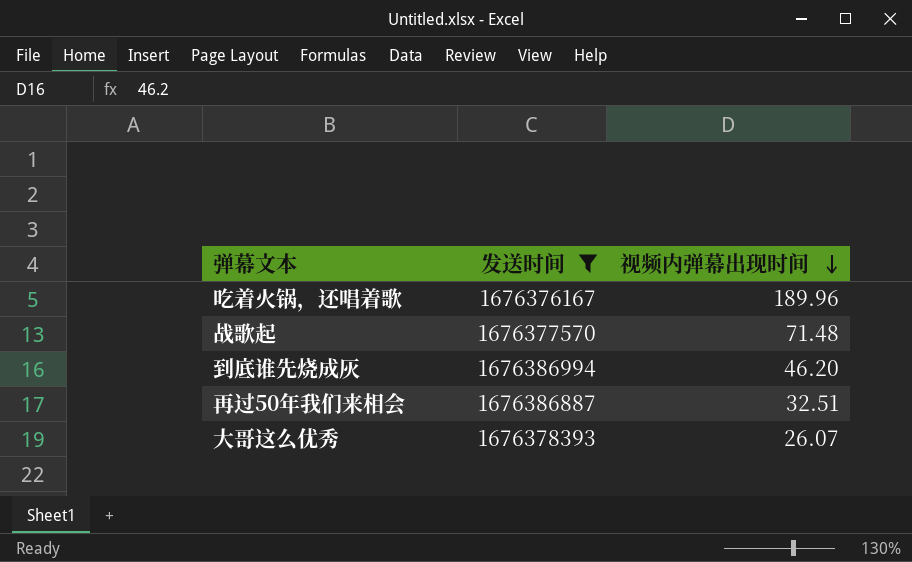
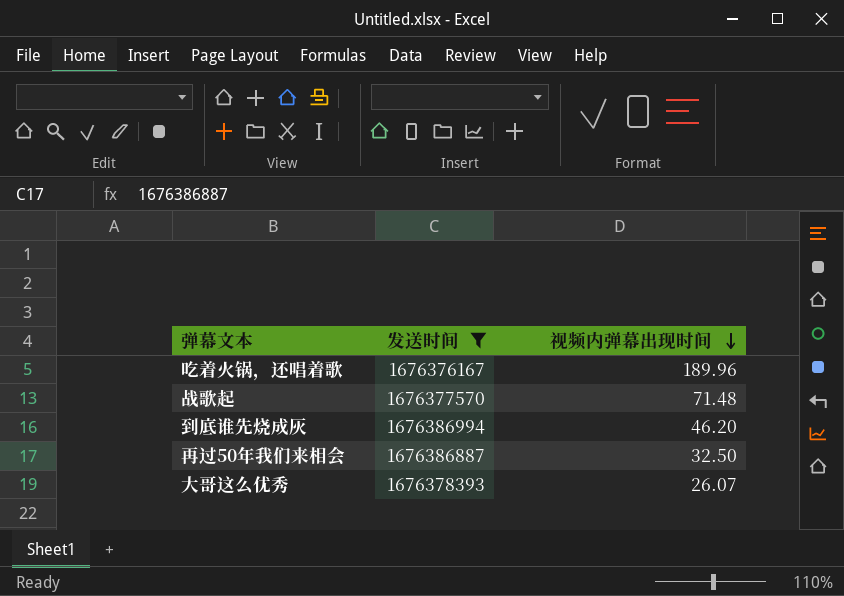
再过50年我们来相会 | 视频内弹幕出现时间: 32.51 -> 32.50

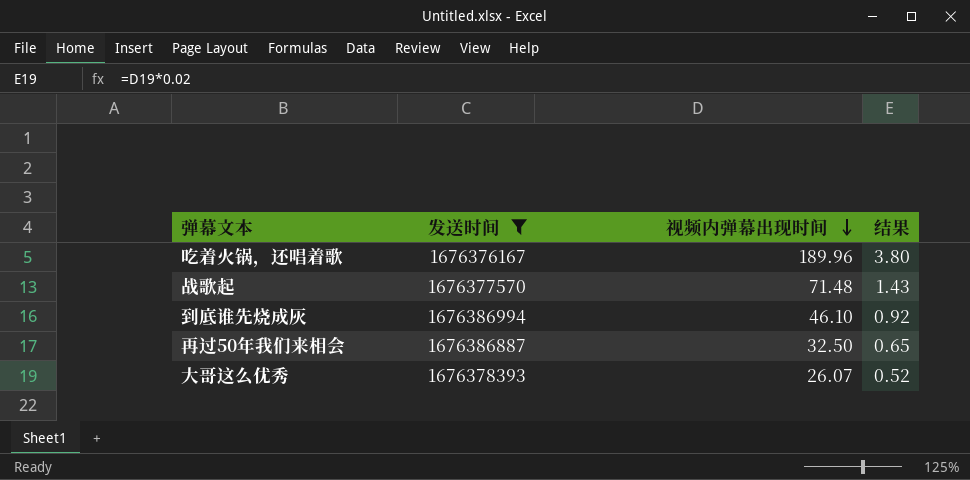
column 结果 | formula: none -> [视频内弹幕出现时间] * 0.02
到底谁先烧成灰 | 视频内弹幕出现时间: 46.20 -> 46.10

